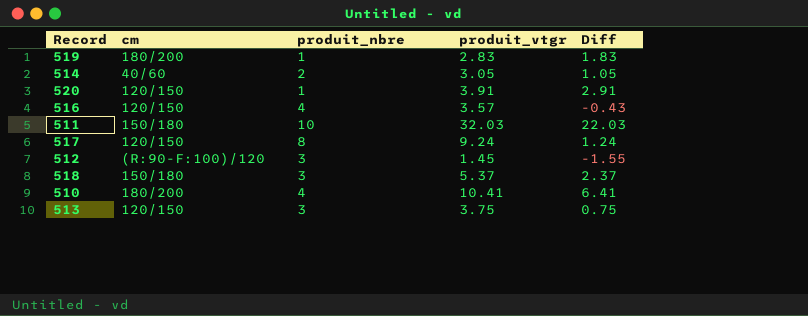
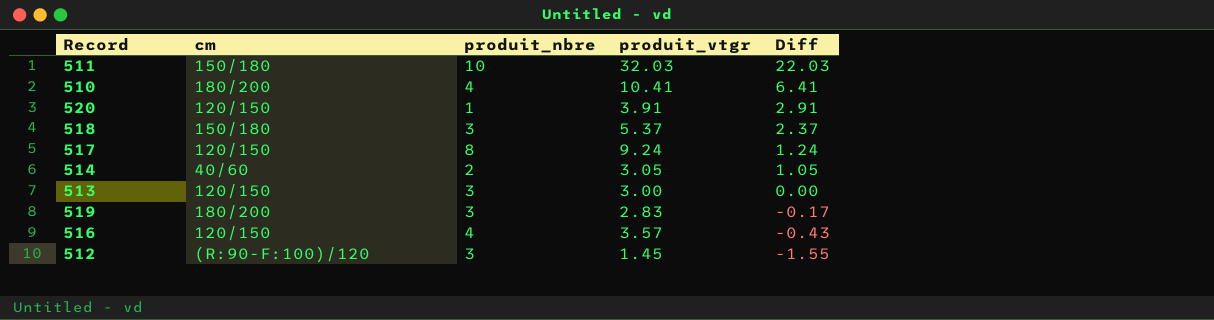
row order: none -> Diff descending
513 | produit_vtgr: 3.75 -> 3.00
513 | Diff: 0.75 -> 0.00
519 | produit_nbre: 1 -> 3
519 | Diff: 1.83 -> -0.17

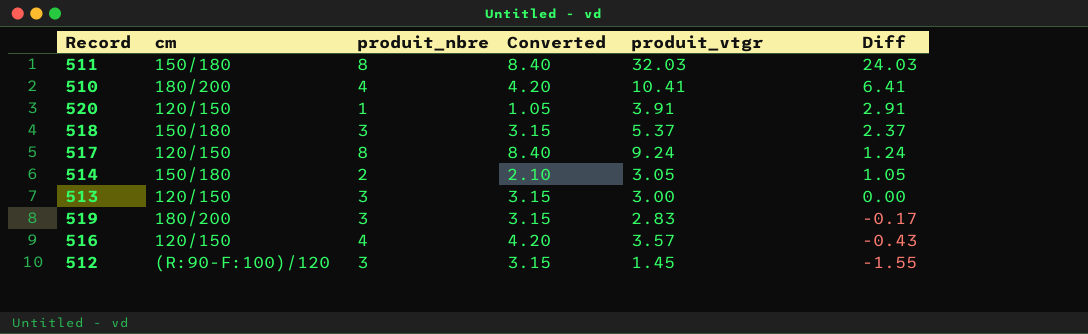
column Converted | formula: none -> [produit_nbre] * 1.05
511 | produit_nbre: 10 -> 8
511 | Diff: 22.03 -> 24.03
514 | cm: 40/60 -> 150/180

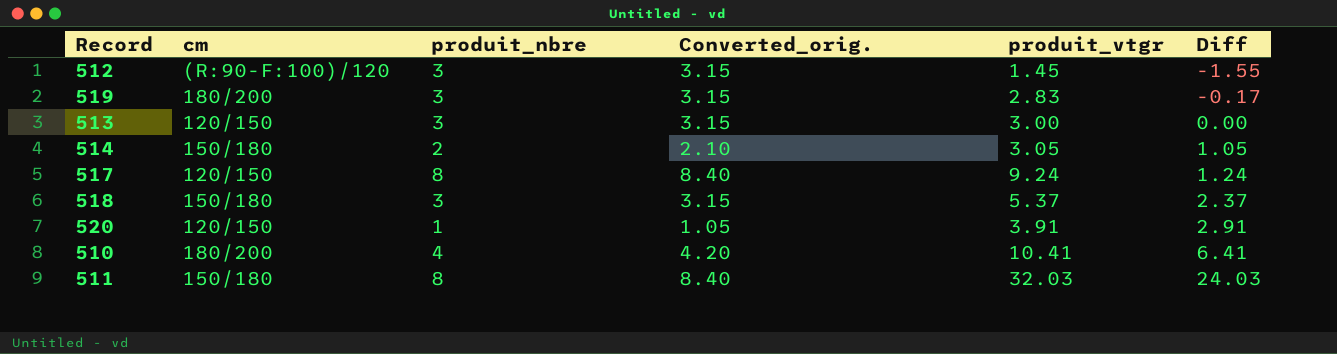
row order: Diff descending -> Diff ascending
column name: Converted -> Converted_orig.
row 516: 120/150 | 4 | 4.20 | 3.57 | -0.43 -> none

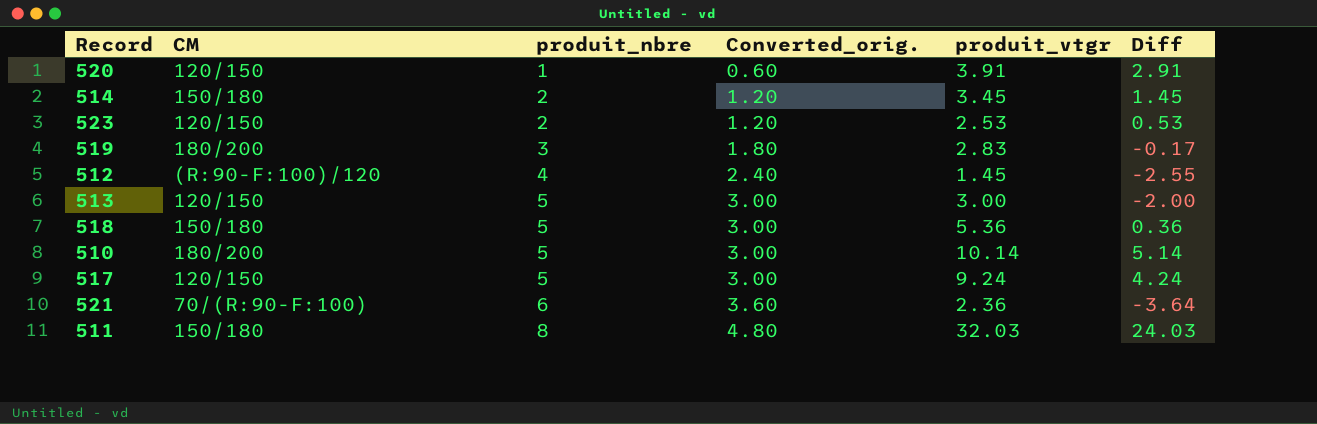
row order: Diff ascending -> produit_nbre ascending
column name: cm -> CM
column Converted_orig. | formula: [produit_nbre] * 1.05 -> [produit_nbre] * 0.6
514 | produit_vtgr: 3.05 -> 3.45
514 | Diff: 1.05 -> 1.45
row 523: none -> 120/150 | 2 | 1.20 | 2.53 | 0.53
512 | produit_nbre: 3 -> 4
512 | Diff: -1.55 -> -2.55
513 | produit_nbre: 3 -> 5
513 | Diff: 0.00 -> -2.00
518 | produit_nbre: 3 -> 5
518 | produit_vtgr: 5.37 -> 5.36
518 | Diff: 2.37 -> 0.36
510 | produit_nbre: 4 -> 5
510 | produit_vtgr: 10.41 -> 10.14
510 | Diff: 6.41 -> 5.14
517 | produit_nbre: 8 -> 5
517 | Diff: 1.24 -> 4.24
row 521: none -> 70/(R:90-F:100) | 6 | 3.60 | 2.36 | -3.64

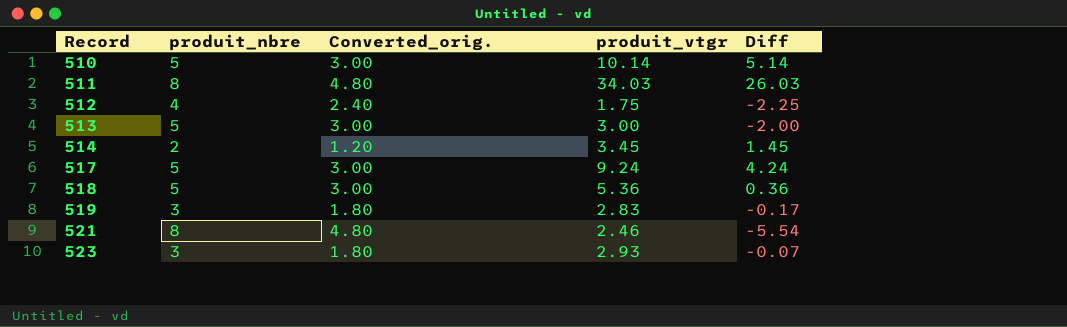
row order: produit_nbre ascending -> Record ascending
column CM | position: 2 -> none
row 520: 120/150 | 1 | 0.60 | 3.91 | 2.91 -> none
511 | produit_vtgr: 32.03 -> 34.03
511 | Diff: 24.03 -> 26.03
512 | produit_vtgr: 1.45 -> 1.75
512 | Diff: -2.55 -> -2.25
521 | produit_nbre: 6 -> 8
521 | Converted_orig.: 3.60 -> 4.80
521 | produit_vtgr: 2.36 -> 2.46
521 | Diff: -3.64 -> -5.54
523 | produit_nbre: 2 -> 3
523 | Converted_orig.: 1.20 -> 1.80
523 | produit_vtgr: 2.53 -> 2.93
523 | Diff: 0.53 -> -0.07

